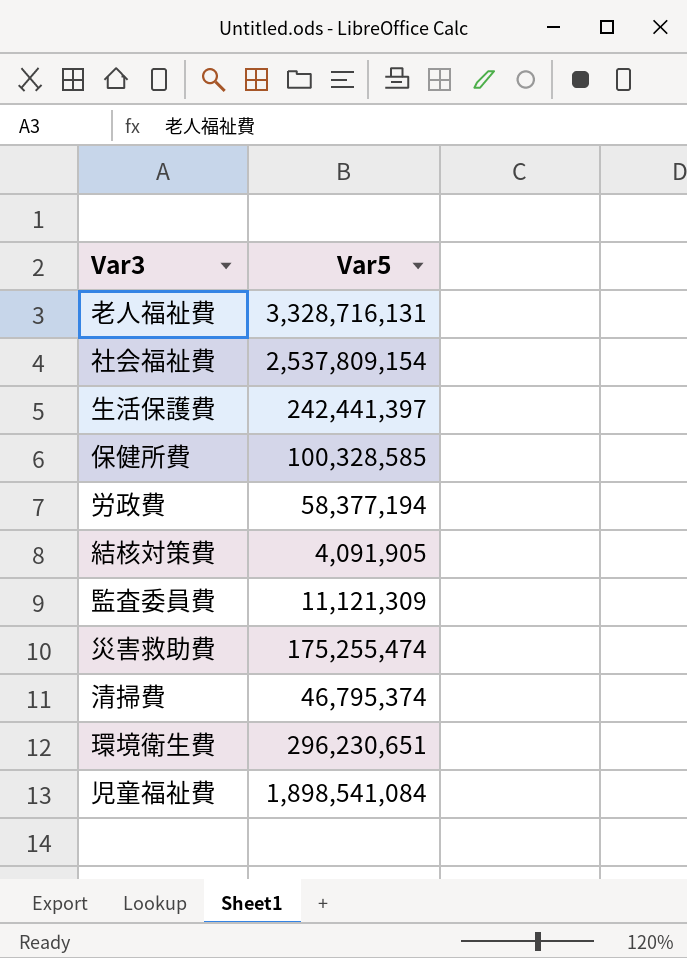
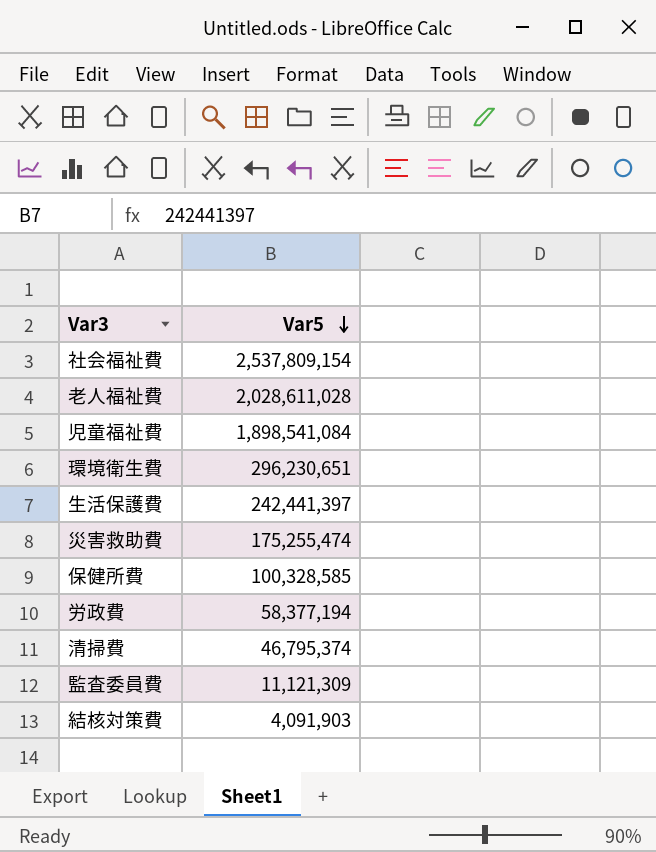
row order: none -> Var5 descending
老人福祉費 | Var5: 3,328,716,131 -> 2,028,611,028
結核対策費 | Var5: 4,091,905 -> 4,091,903

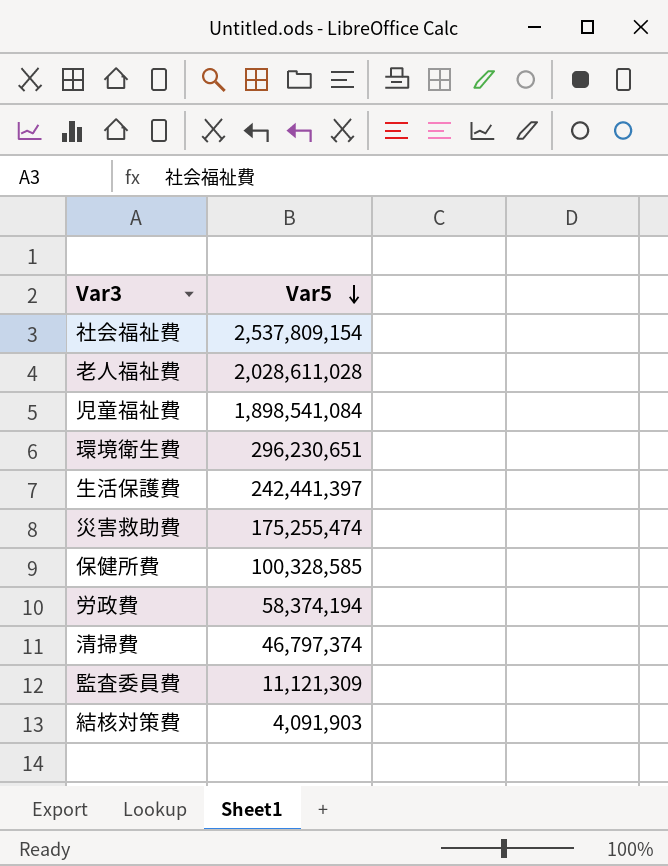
労政費 | Var5: 58,377,194 -> 58,374,194
清掃費 | Var5: 46,795,374 -> 46,797,374

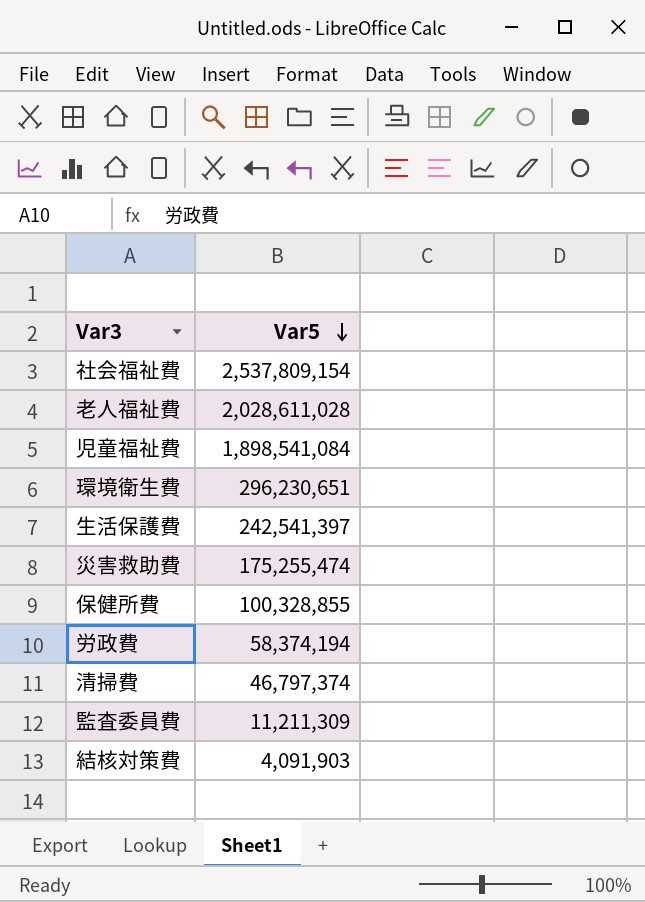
生活保護費 | Var5: 242,441,397 -> 242,541,397
保健所費 | Var5: 100,328,585 -> 100,328,855
監査委員費 | Var5: 11,121,309 -> 11,211,309

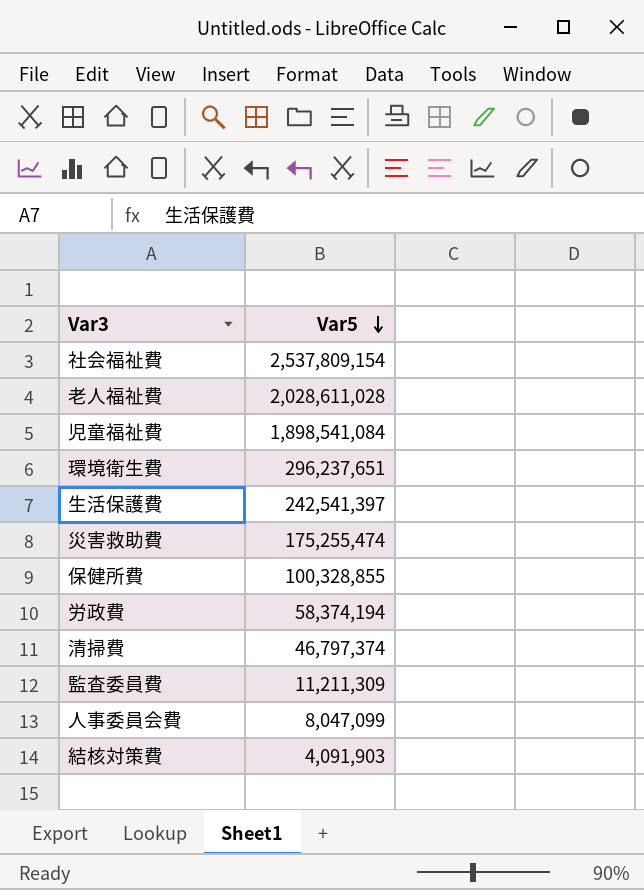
環境衛生費 | Var5: 296,230,651 -> 296,237,651
row 人事委員会費: none -> 8,047,099

